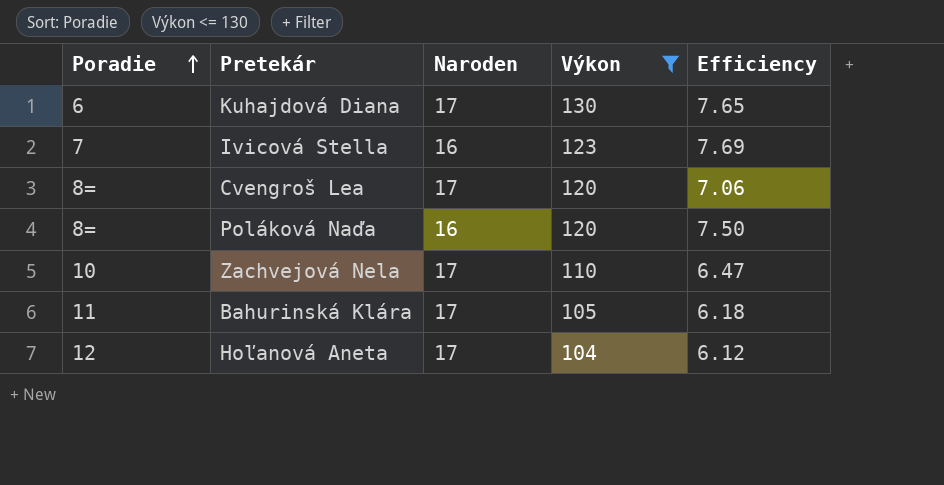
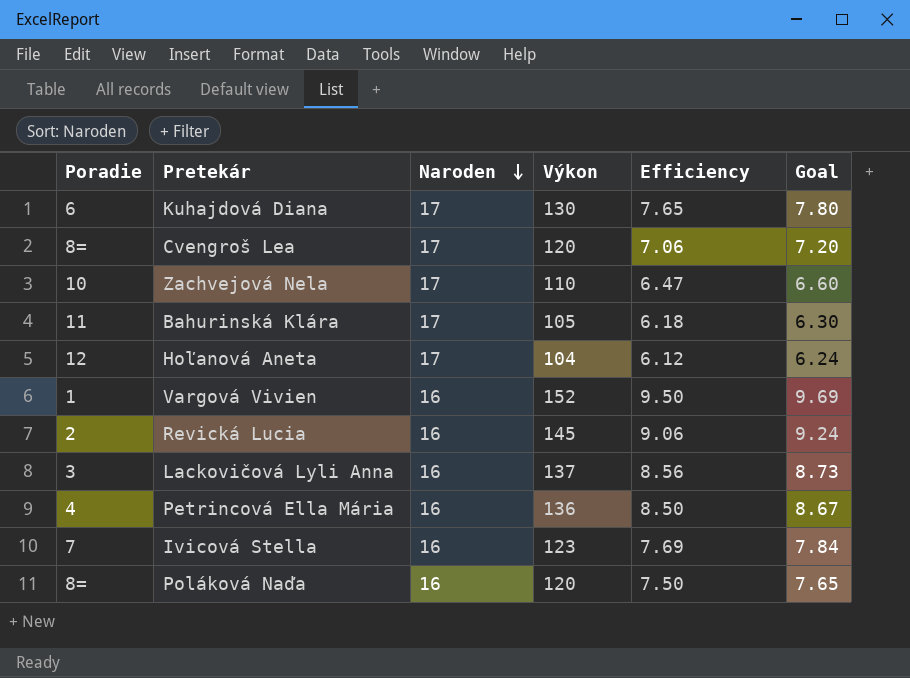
filter: Výkon <= 130 -> none
row order: Poradie ascending -> Naroden descending
column Goal | formula: none -> [Efficiency] * 1.02

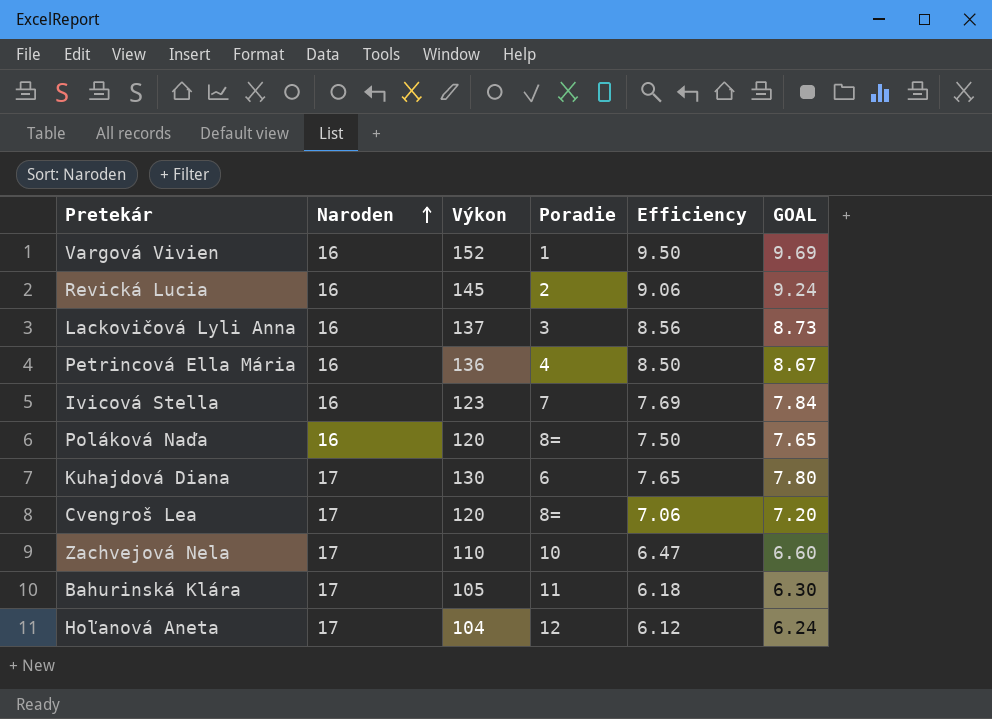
row order: Naroden descending -> Naroden ascending
column Poradie | position: 1 -> 4
column name: Goal -> GOAL

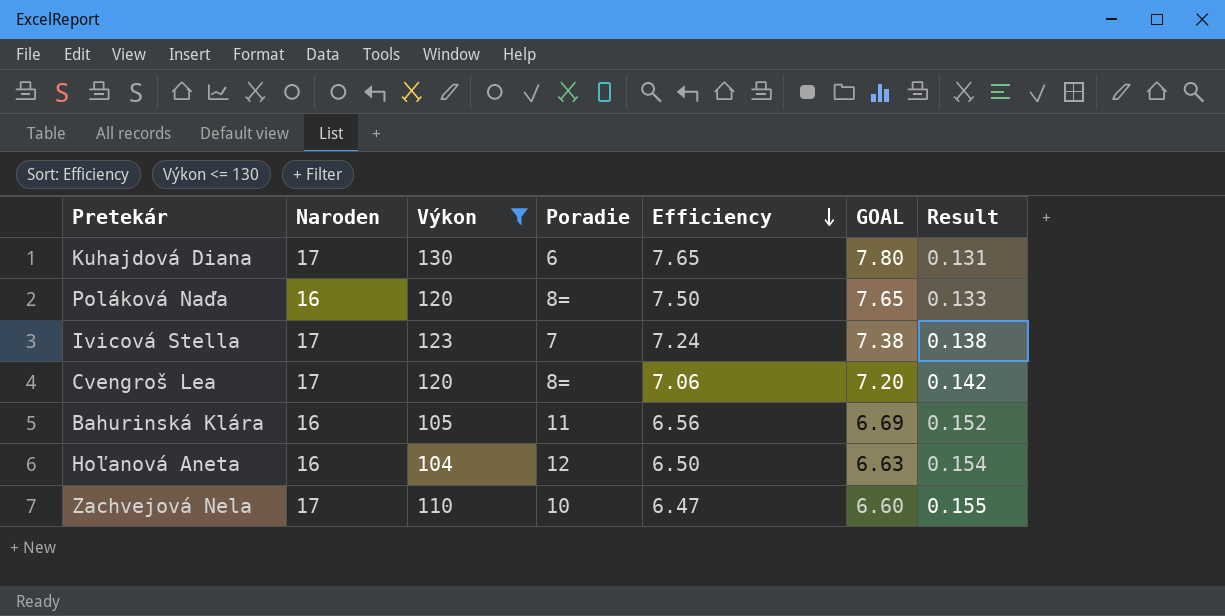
filter: none -> Výkon <= 130
row order: Naroden ascending -> Efficiency descending
column Result | formula: none -> [Naroden] / [Výkon]
Ivicová Stella | Naroden: 16 -> 17
Ivicová Stella | Efficiency: 7.69 -> 7.24
Ivicová Stella | GOAL: 7.84 -> 7.38
Bahurinská Klára | Naroden: 17 -> 16
Bahurinská Klára | Efficiency: 6.18 -> 6.56
Bahurinská Klára | GOAL: 6.30 -> 6.69
Hoľanová Aneta | Naroden: 17 -> 16
Hoľanová Aneta | Efficiency: 6.12 -> 6.50
Hoľanová Aneta | GOAL: 6.24 -> 6.63

